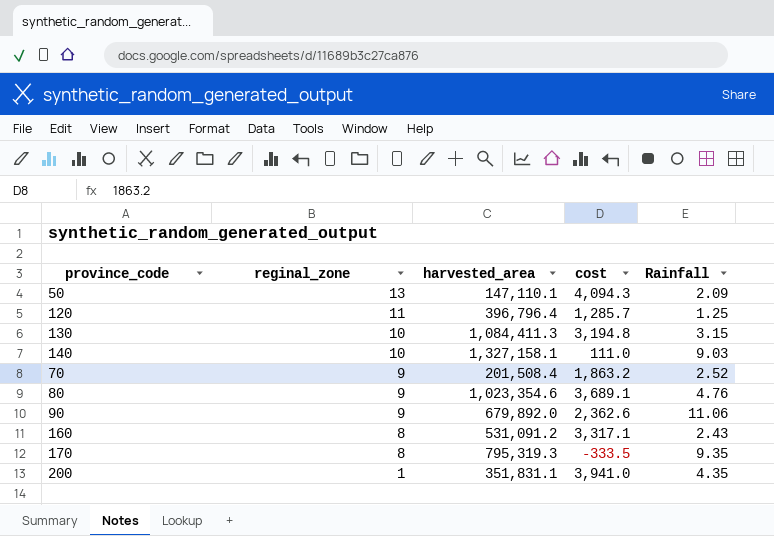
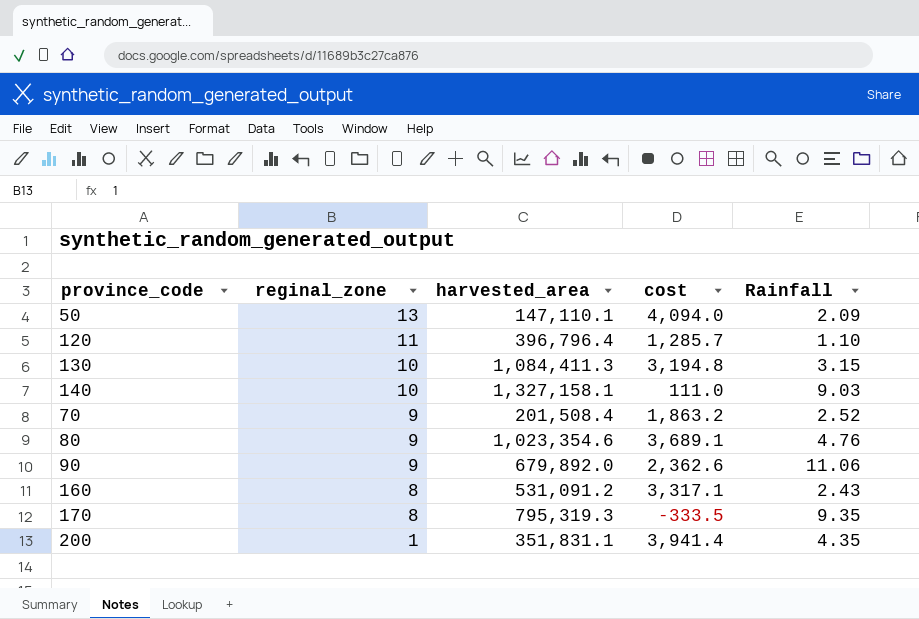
50 | cost: 4,094.3 -> 4,094.0
120 | Rainfall: 1.25 -> 1.10
200 | cost: 3,941.0 -> 3,941.4

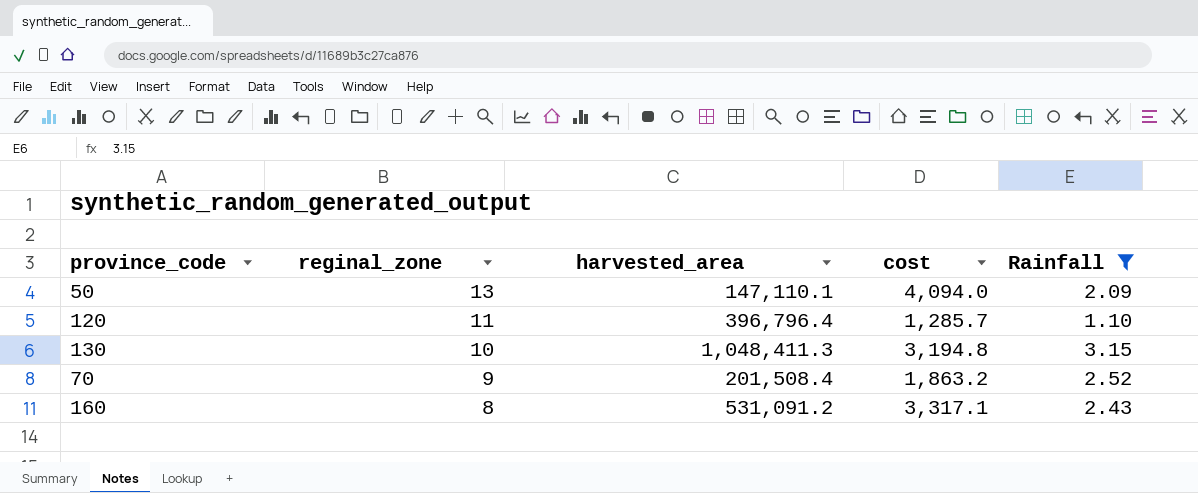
filter: none -> Rainfall <= 3.15
130 | harvested_area: 1,084,411.3 -> 1,048,411.3

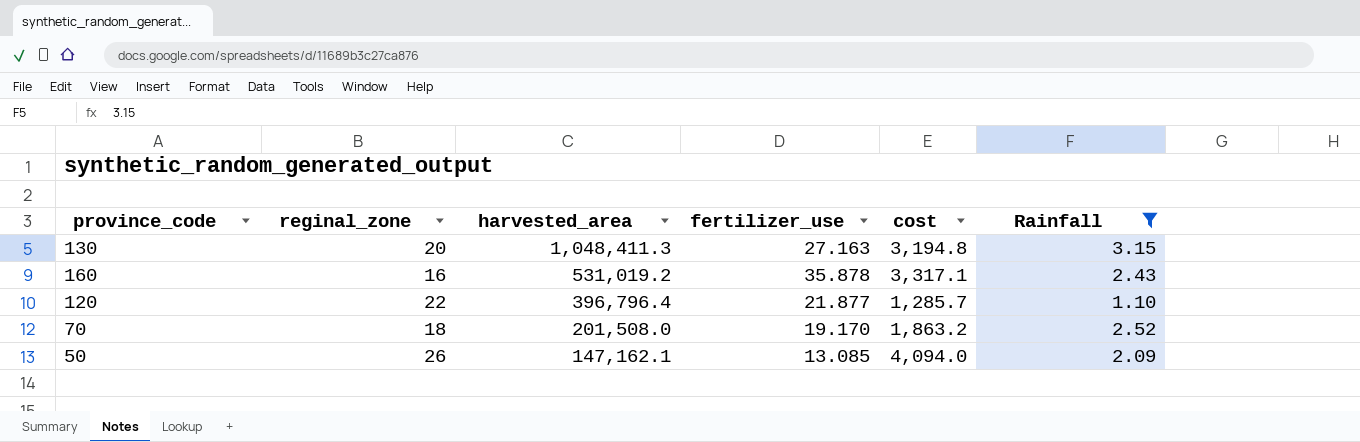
row order: reginal_zone descending -> harvested_area descending
column fertilizer_use | position: none -> 4
130 | reginal_zone: 10 -> 20
160 | reginal_zone: 8 -> 16
160 | harvested_area: 531,091.2 -> 531,019.2
120 | reginal_zone: 11 -> 22
70 | reginal_zone: 9 -> 18
70 | harvested_area: 201,508.4 -> 201,508.0
50 | reginal_zone: 13 -> 26
50 | harvested_area: 147,110.1 -> 147,162.1

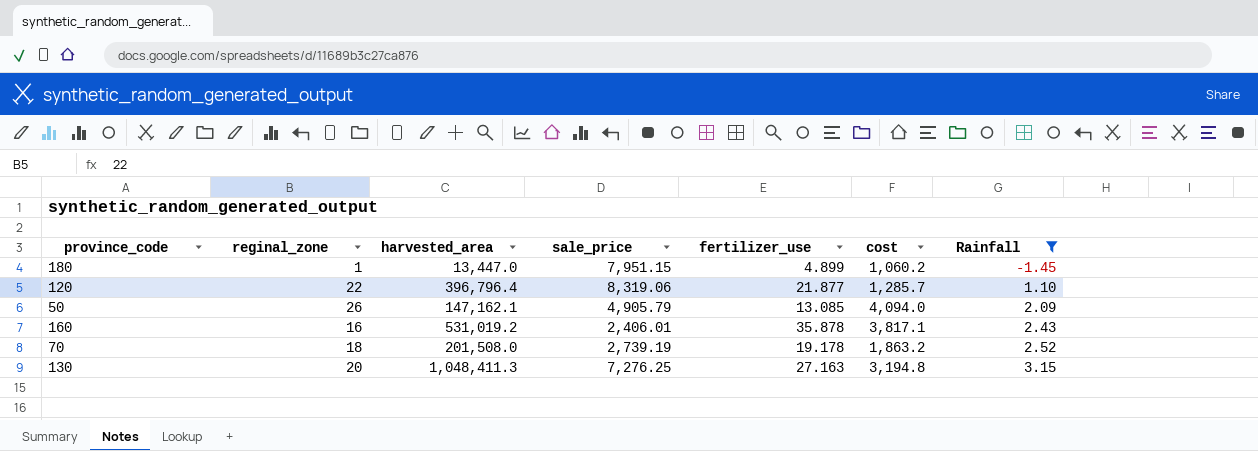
row order: harvested_area descending -> Rainfall ascending
column sale_price | position: none -> 4
row 180: none -> 1 | 13,447.0 | 7,951.15 | 4.899 | 1,060.2 | -1.45
160 | cost: 3,317.1 -> 3,817.1
70 | fertilizer_use: 19.170 -> 19.178

